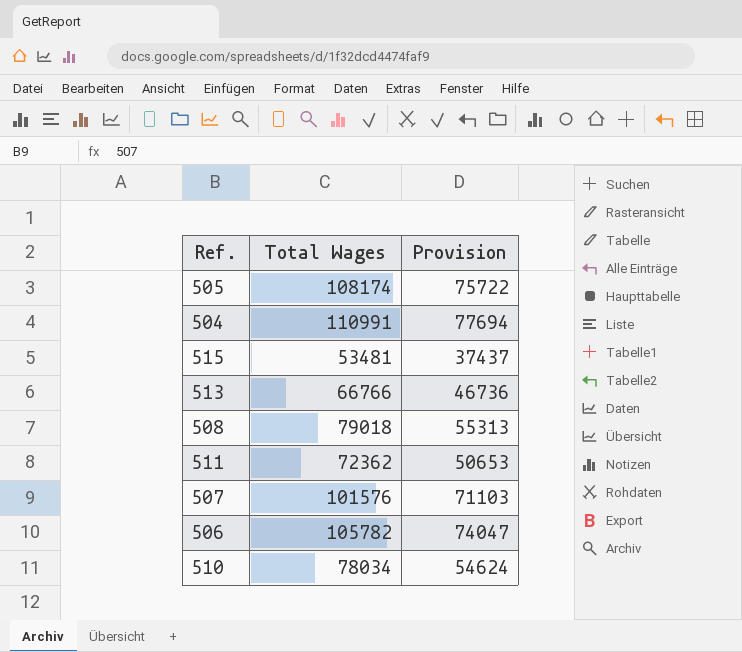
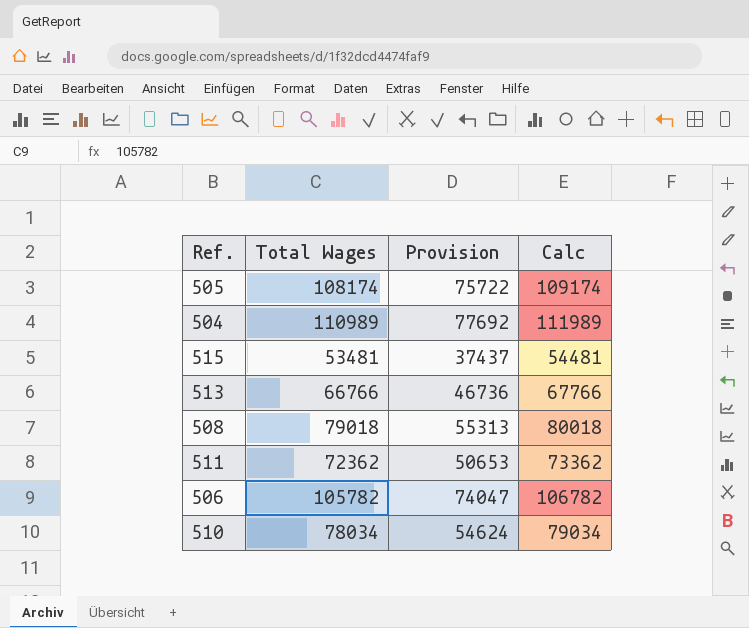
column Calc | formula: none -> [Total Wages] + 1000
row 507: 101576 | 71103 -> none
504 | Total Wages: 110991 -> 110989
504 | Provision: 77694 -> 77692

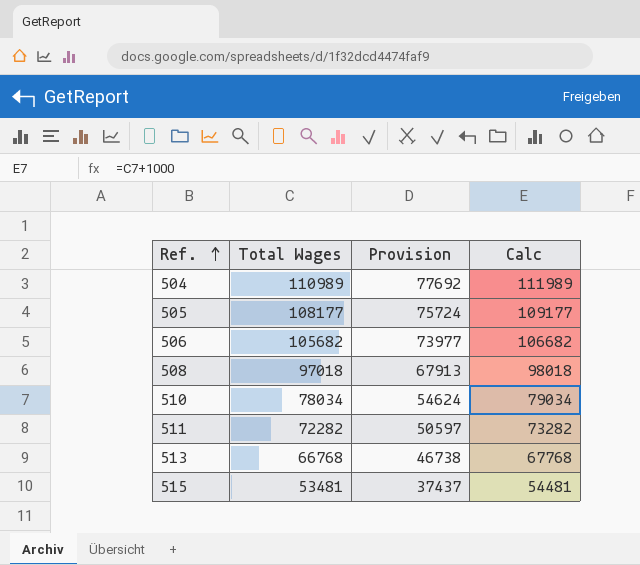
row order: none -> Ref. ascending
505 | Total Wages: 108174 -> 108177
505 | Provision: 75722 -> 75724
505 | Calc: 109174 -> 109177
506 | Total Wages: 105782 -> 105682
506 | Provision: 74047 -> 73977
506 | Calc: 106782 -> 106682
508 | Total Wages: 79018 -> 97018
508 | Provision: 55313 -> 67913
508 | Calc: 80018 -> 98018
511 | Total Wages: 72362 -> 72282
511 | Provision: 50653 -> 50597
511 | Calc: 73362 -> 73282
513 | Total Wages: 66766 -> 66768
513 | Provision: 46736 -> 46738
513 | Calc: 67766 -> 67768

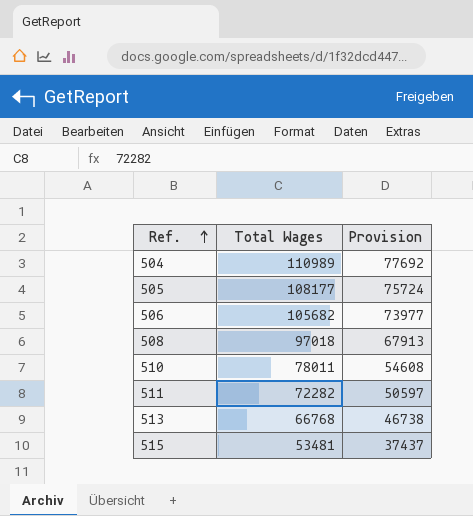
column Calc | formula: [Total Wages] + 1000 -> none
510 | Total Wages: 78034 -> 78011
510 | Provision: 54624 -> 54608

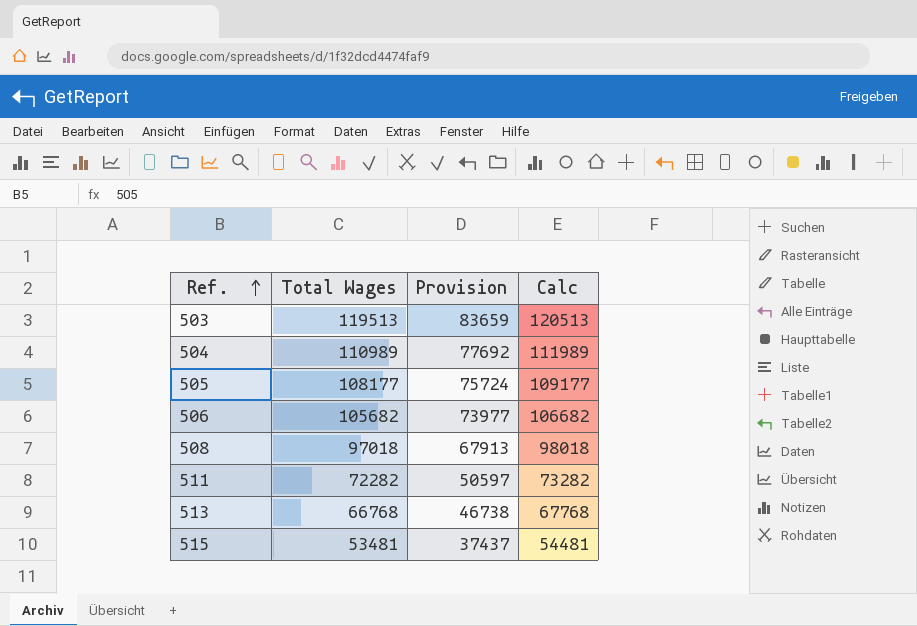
column Calc | formula: none -> [Total Wages] + 1000
row 510: 78011 | 54608 -> none
row 503: none -> 119513 | 83659 | 120513

